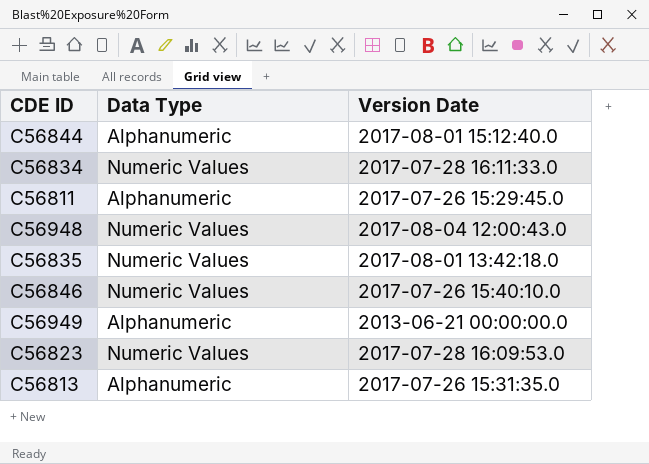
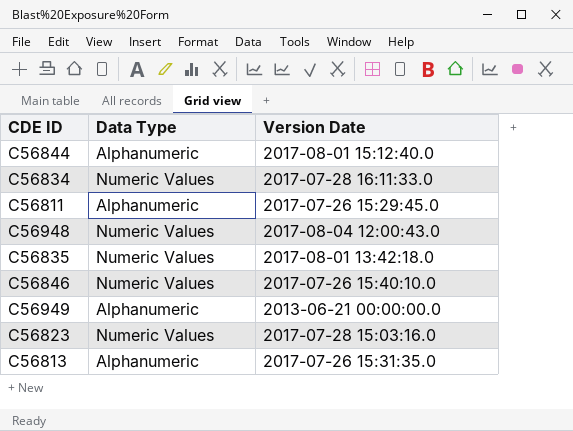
C56823 | Version Date: 2017-07-28 16:09:53.0 -> 2017-07-28 15:03:16.0

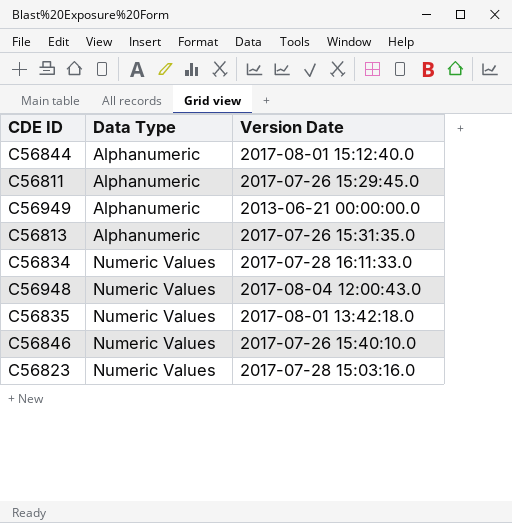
row order: none -> Data Type ascending

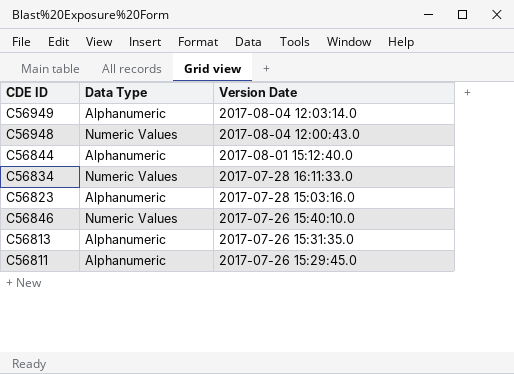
row order: Data Type ascending -> Version Date descending
row C56835: Numeric Values | 2017-08-01 13:42:18.0 -> none
C56949 | Version Date: 2013-06-21 00:00:00.0 -> 2017-08-04 12:03:14.0
C56823 | Data Type: Numeric Values -> Alphanumeric

